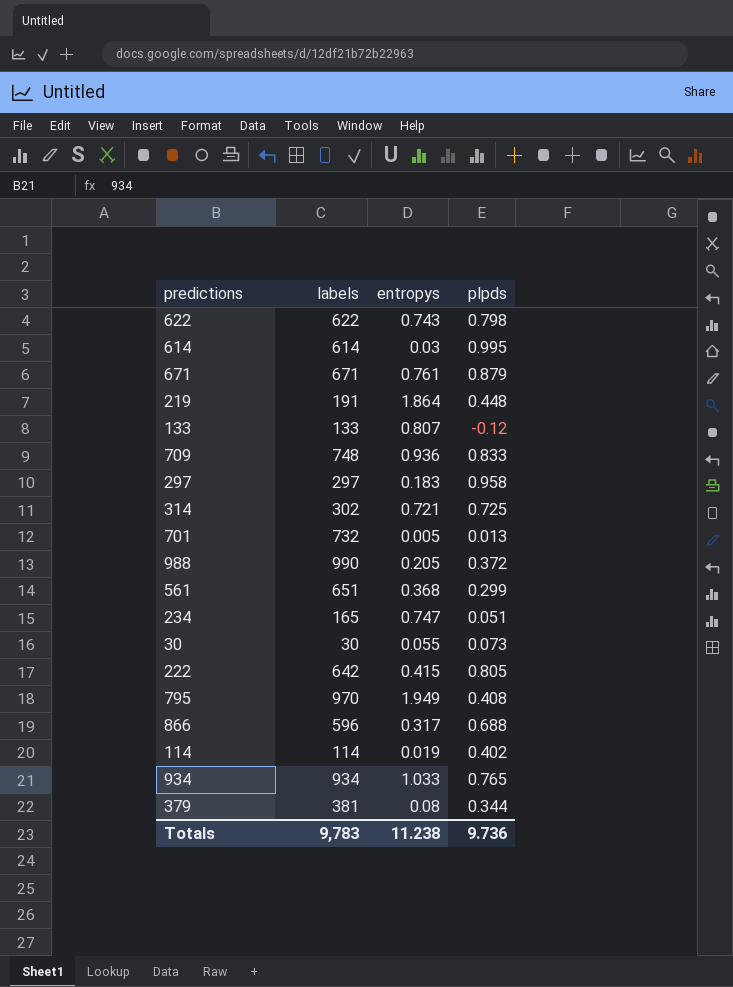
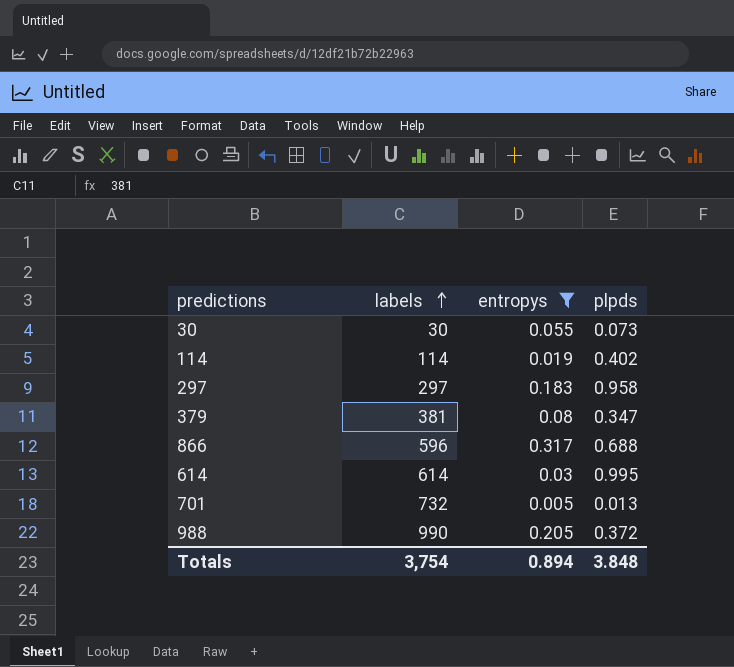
filter: none -> entropys <= 0.317
row order: none -> labels ascending
379 | plpds: 0.344 -> 0.347
Totals | labels: 9,783 -> 3,754
Totals | entropys: 11.238 -> 0.894
Totals | plpds: 9.736 -> 3.848

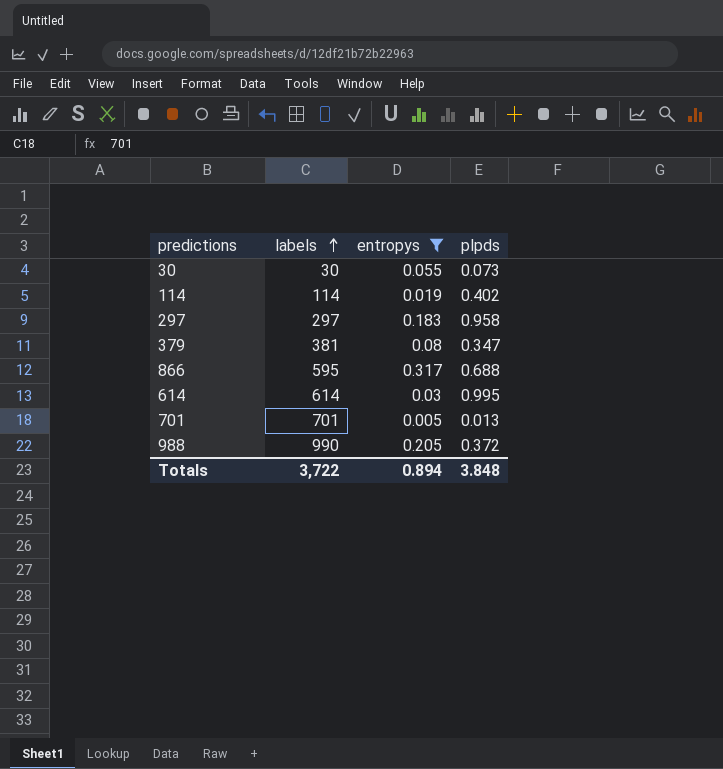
866 | labels: 596 -> 595
701 | labels: 732 -> 701
Totals | labels: 3,754 -> 3,722

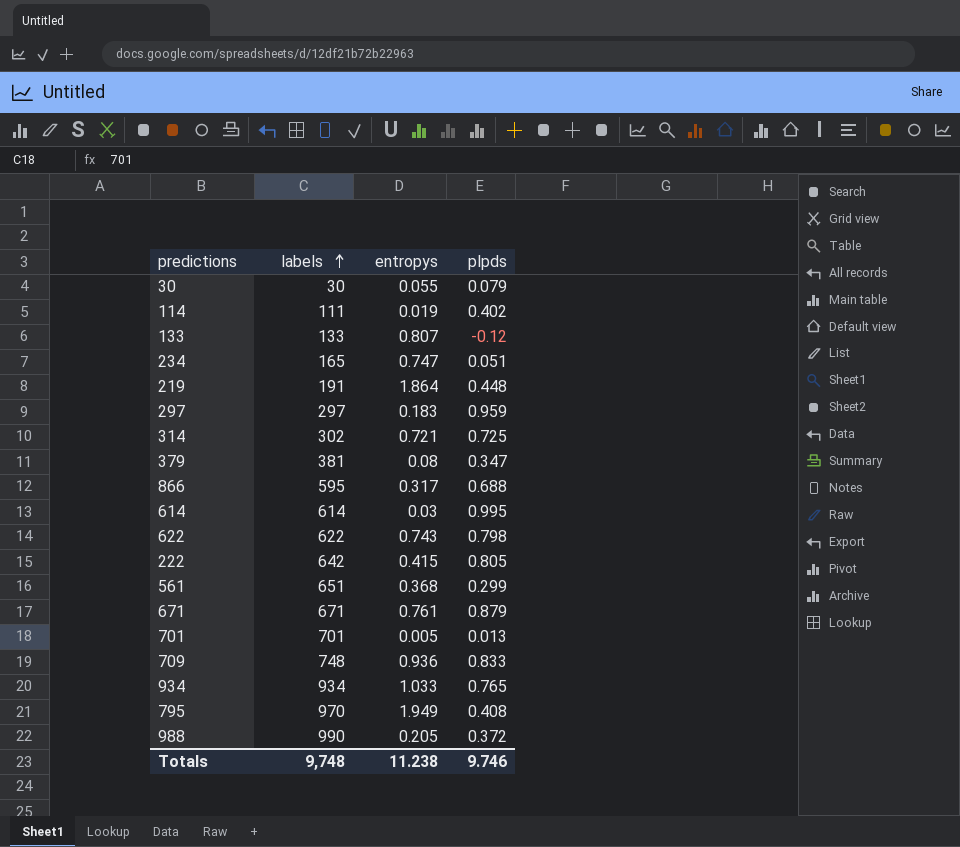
filter: entropys <= 0.317 -> none
30 | plpds: 0.073 -> 0.079
114 | labels: 114 -> 111
297 | plpds: 0.958 -> 0.959
Totals | labels: 3,722 -> 9,748
Totals | entropys: 0.894 -> 11.238
Totals | plpds: 3.848 -> 9.746

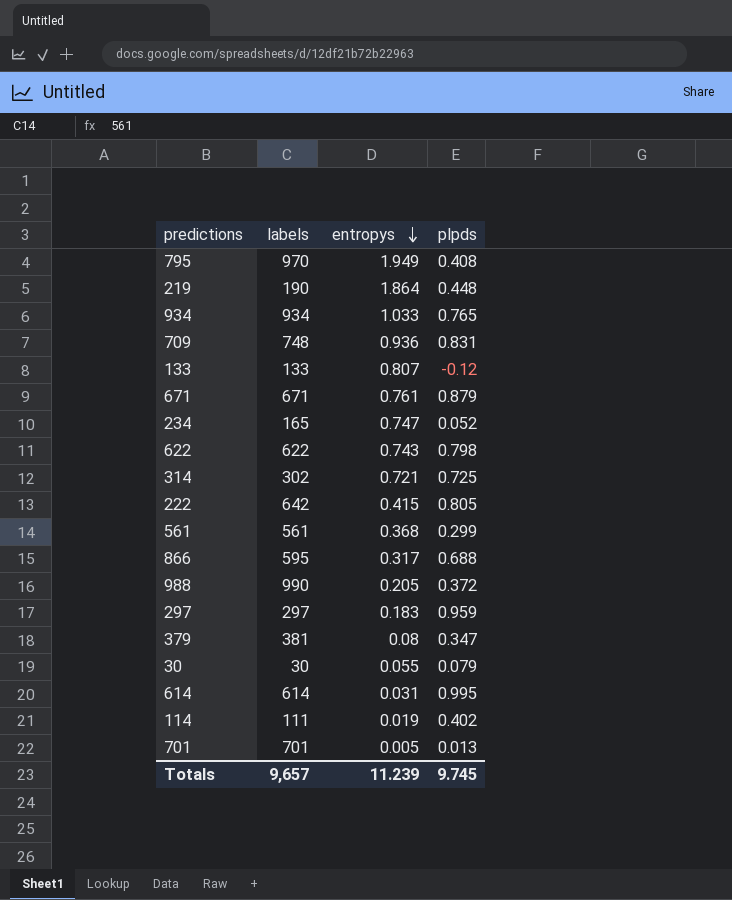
row order: labels ascending -> entropys descending
219 | labels: 191 -> 190
709 | plpds: 0.833 -> 0.831
234 | plpds: 0.051 -> 0.052
561 | labels: 651 -> 561
614 | entropys: 0.03 -> 0.031
Totals | labels: 9,748 -> 9,657
Totals | entropys: 11.238 -> 11.239
Totals | plpds: 9.746 -> 9.745

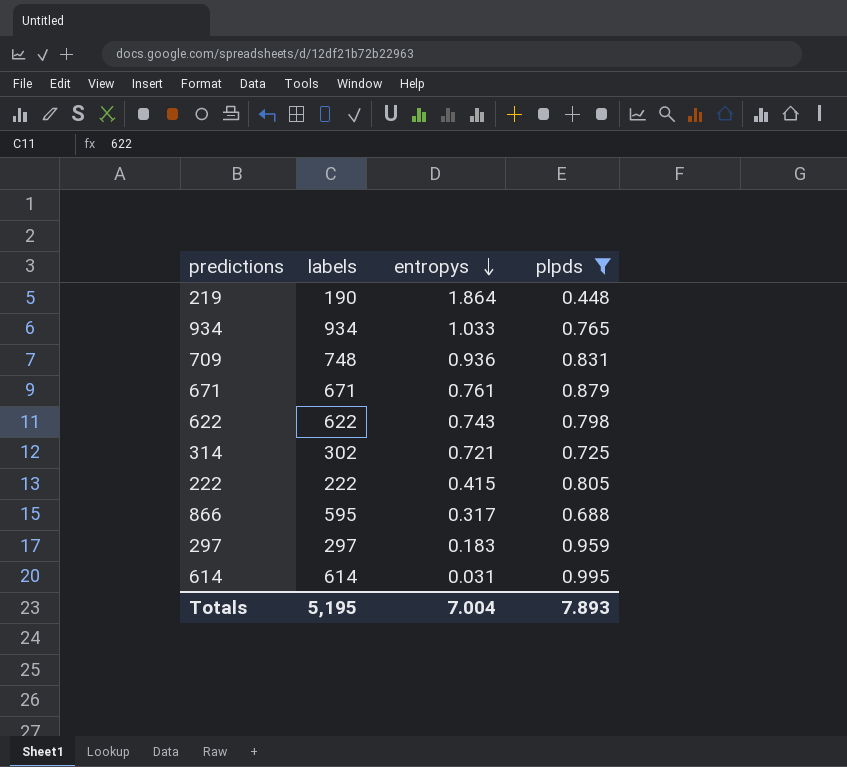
filter: none -> plpds >= 0.448
222 | labels: 642 -> 222
Totals | labels: 9,657 -> 5,195
Totals | entropys: 11.239 -> 7.004
Totals | plpds: 9.745 -> 7.893

